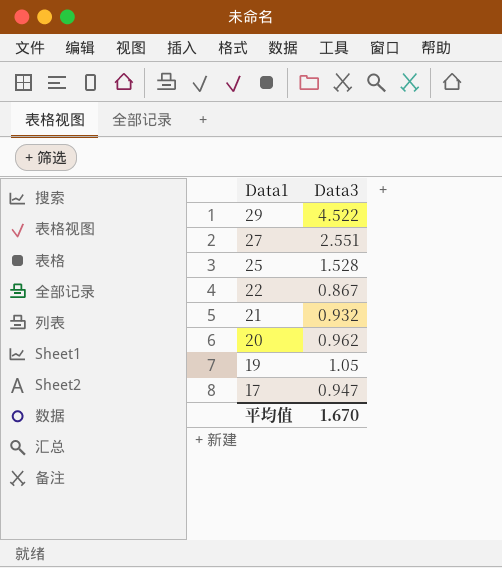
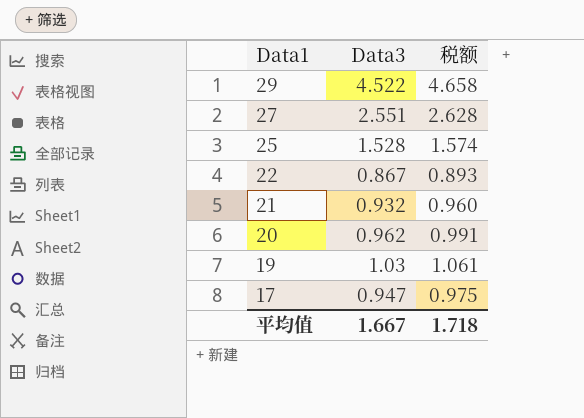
column 税额 | formula: none -> [Data3] * 1.03
19 | Data3: 1.05 -> 1.03
平均值 | Data3: 1.670 -> 1.667

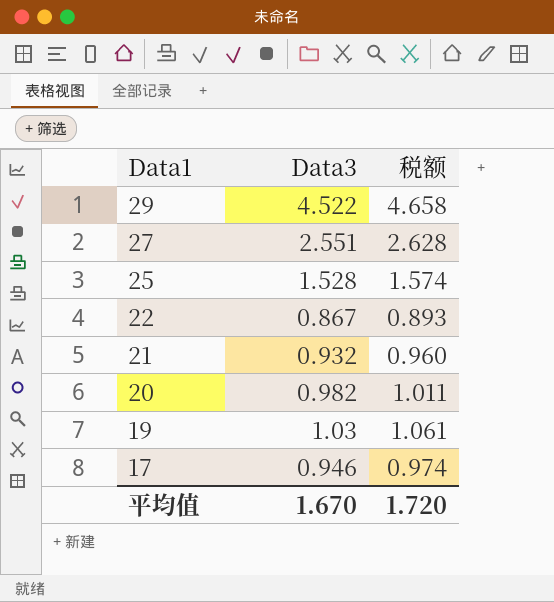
20 | Data3: 0.962 -> 0.982
20 | 税额: 0.991 -> 1.011
17 | Data3: 0.947 -> 0.946
17 | 税额: 0.975 -> 0.974
平均值 | Data3: 1.667 -> 1.670
平均值 | 税额: 1.718 -> 1.720

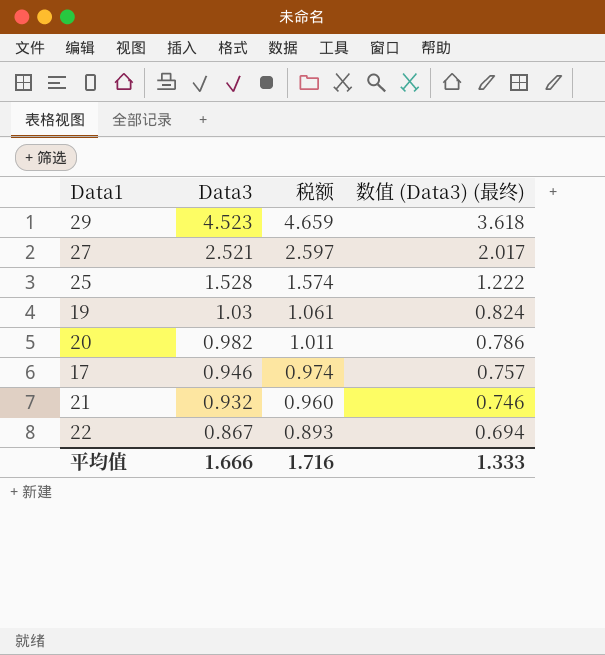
row order: Data1 descending -> Data3 descending
column 数值 (Data3) (最终) | formula: none -> [Data3] * 0.8
29 | Data3: 4.522 -> 4.523
29 | 税额: 4.658 -> 4.659
27 | Data3: 2.551 -> 2.521
27 | 税额: 2.628 -> 2.597
平均值 | Data3: 1.670 -> 1.666
平均值 | 税额: 1.720 -> 1.716

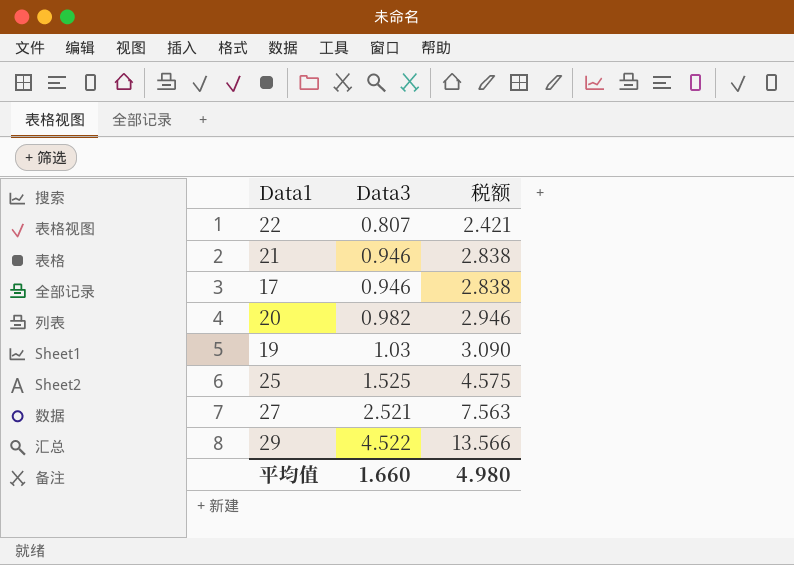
row order: Data3 descending -> Data3 ascending
column 数值 (Data3) (最终) | formula: [Data3] * 0.8 -> none
column 税额 | formula: [Data3] * 1.03 -> [Data3] * 3
22 | Data3: 0.867 -> 0.807
21 | Data3: 0.932 -> 0.946
25 | Data3: 1.528 -> 1.525
29 | Data3: 4.523 -> 4.522
平均值 | Data3: 1.666 -> 1.660
平均值 | 税额: 1.716 -> 4.980

